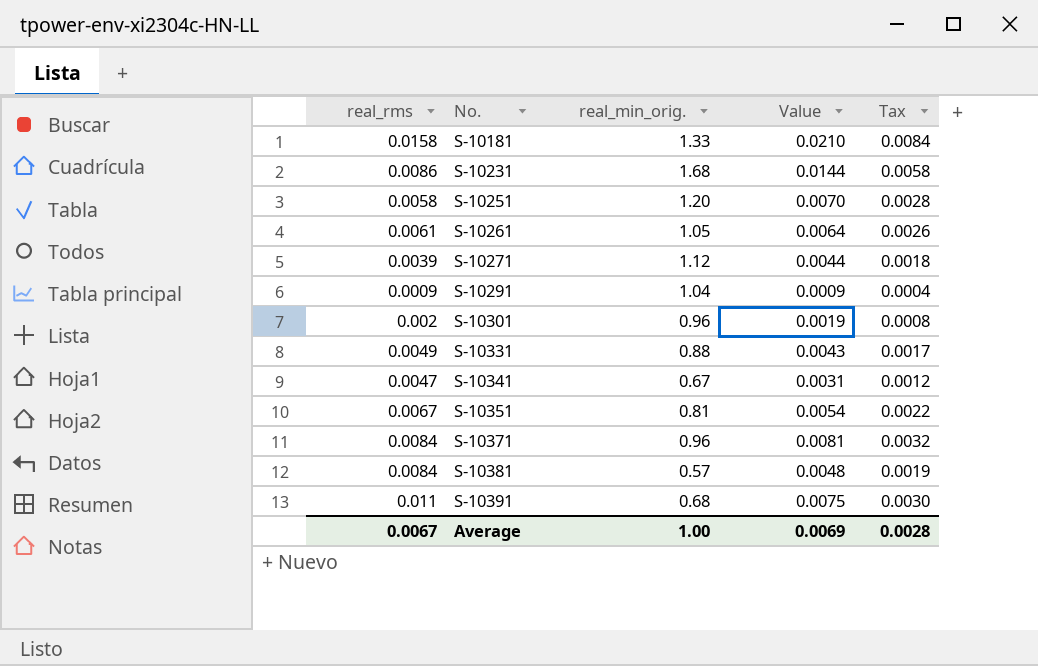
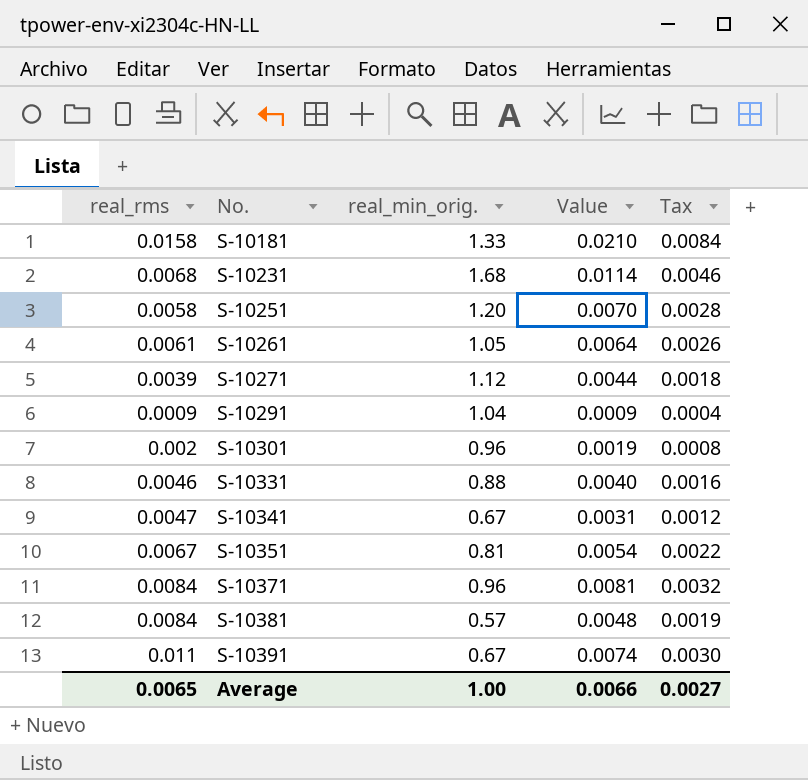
S-10231 | real_rms: 0.0086 -> 0.0068
S-10231 | Value: 0.0144 -> 0.0114
S-10231 | Tax: 0.0058 -> 0.0046
S-10331 | real_rms: 0.0049 -> 0.0046
S-10331 | Value: 0.0043 -> 0.0040
S-10331 | Tax: 0.0017 -> 0.0016
S-10391 | real_min_orig.: 0.68 -> 0.67
S-10391 | Value: 0.0075 -> 0.0074
Average | real_rms: 0.0067 -> 0.0065
Average | Value: 0.0069 -> 0.0066
Average | Tax: 0.0028 -> 0.0027

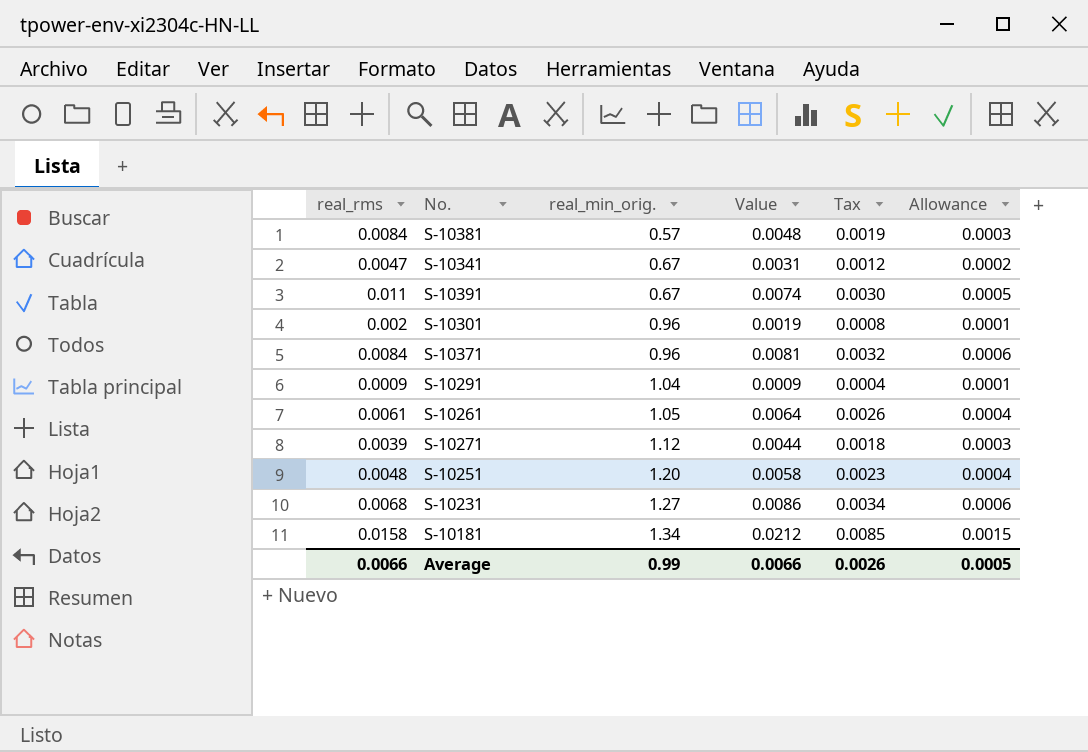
row order: No. ascending -> real_min_orig. ascending
column Allowance | formula: none -> [Value] * 0.07
row S-10331: 0.0046 | 0.88 | 0.0040 | 0.0016 -> none
row S-10351: 0.0067 | 0.81 | 0.0054 | 0.0022 -> none
S-10251 | real_rms: 0.0058 -> 0.0048
S-10251 | Value: 0.0070 -> 0.0058
S-10251 | Tax: 0.0028 -> 0.0023
S-10231 | real_min_orig.: 1.68 -> 1.27
S-10231 | Value: 0.0114 -> 0.0086
S-10231 | Tax: 0.0046 -> 0.0034
S-10181 | real_min_orig.: 1.33 -> 1.34
S-10181 | Value: 0.0210 -> 0.0212
S-10181 | Tax: 0.0084 -> 0.0085
Average | real_rms: 0.0065 -> 0.0066
Average | real_min_orig.: 1.00 -> 0.99
Average | Tax: 0.0027 -> 0.0026

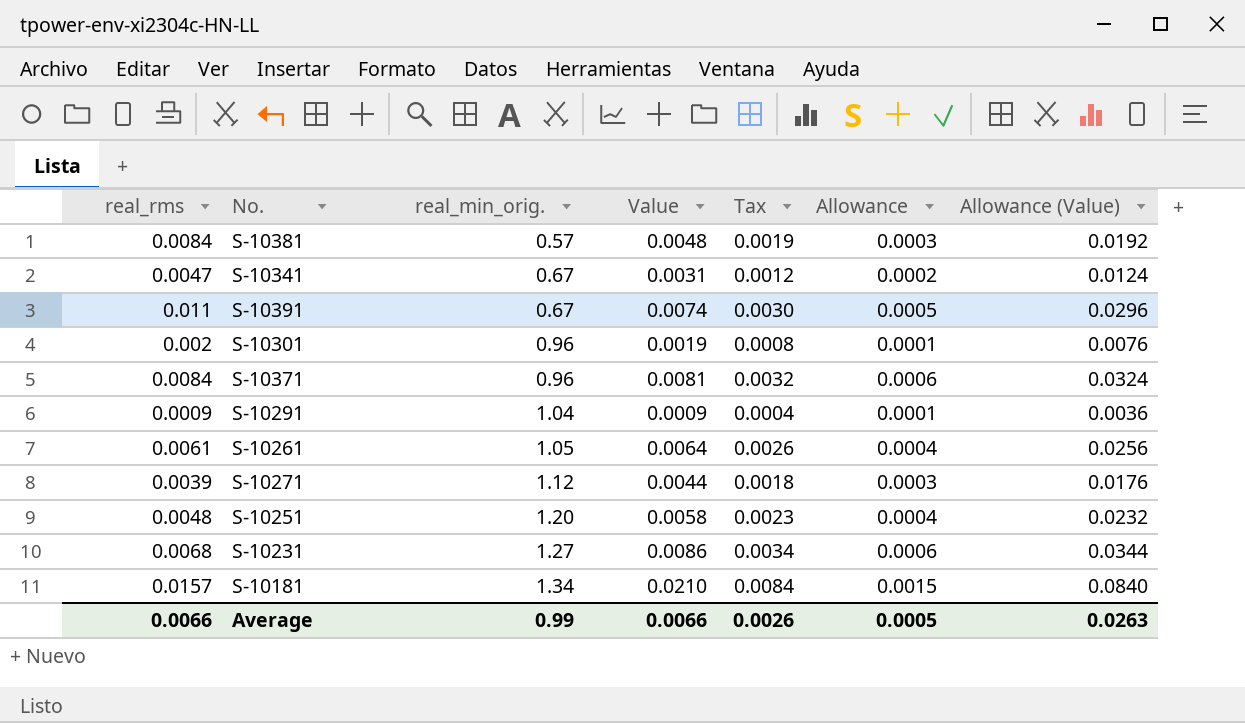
column Allowance (Value) | formula: none -> [Value] * 4
S-10181 | real_rms: 0.0158 -> 0.0157
S-10181 | Value: 0.0212 -> 0.0210
S-10181 | Tax: 0.0085 -> 0.0084

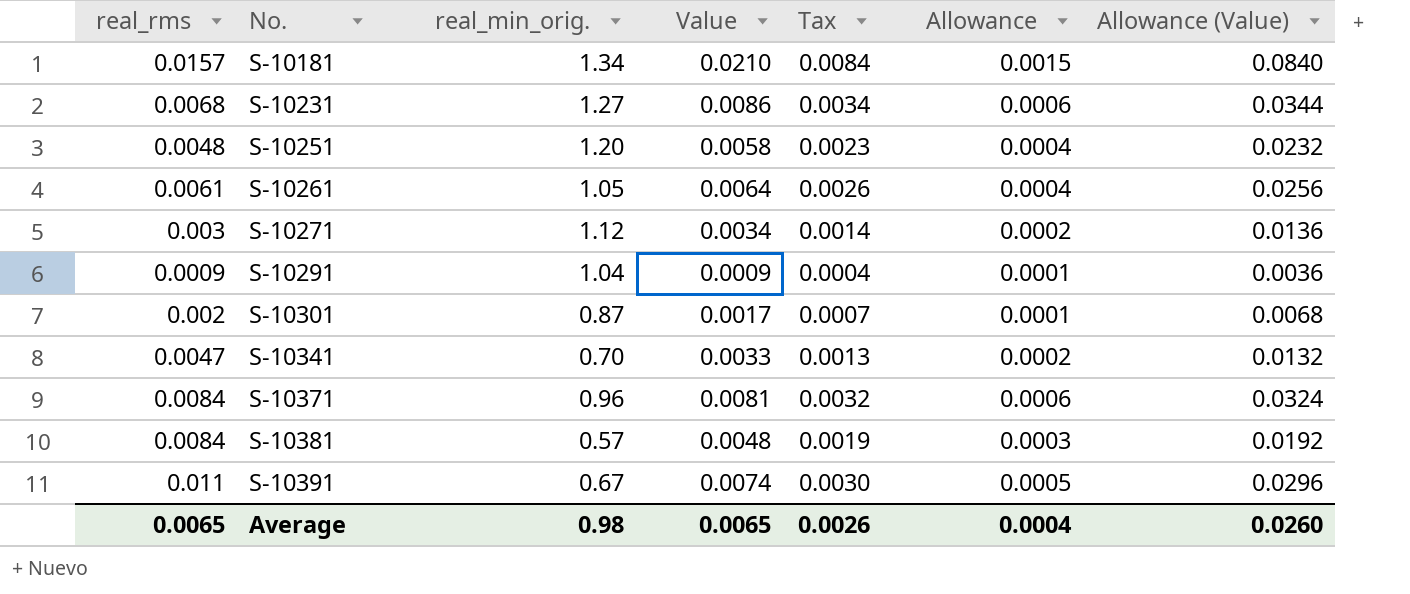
row order: real_min_orig. ascending -> No. ascending
S-10271 | real_rms: 0.0039 -> 0.003
S-10271 | Value: 0.0044 -> 0.0034
S-10271 | Tax: 0.0018 -> 0.0014
S-10271 | Allowance: 0.0003 -> 0.0002
S-10271 | Allowance (Value): 0.0176 -> 0.0136
S-10301 | real_min_orig.: 0.96 -> 0.87
S-10301 | Value: 0.0019 -> 0.0017
S-10301 | Tax: 0.0008 -> 0.0007
S-10301 | Allowance (Value): 0.0076 -> 0.0068
S-10341 | real_min_orig.: 0.67 -> 0.70
S-10341 | Value: 0.0031 -> 0.0033
S-10341 | Tax: 0.0012 -> 0.0013
S-10341 | Allowance (Value): 0.0124 -> 0.0132
Average | real_rms: 0.0066 -> 0.0065
Average | real_min_orig.: 0.99 -> 0.98
Average | Value: 0.0066 -> 0.0065
Average | Allowance: 0.0005 -> 0.0004
Average | Allowance (Value): 0.0263 -> 0.0260

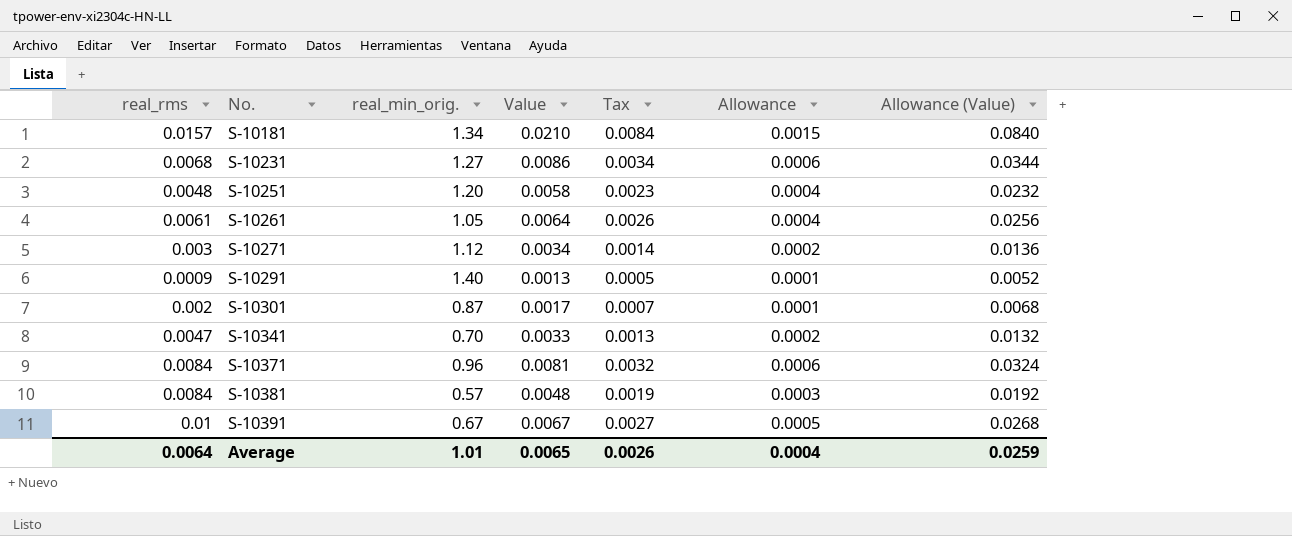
S-10291 | real_min_orig.: 1.04 -> 1.40
S-10291 | Value: 0.0009 -> 0.0013
S-10291 | Tax: 0.0004 -> 0.0005
S-10291 | Allowance (Value): 0.0036 -> 0.0052
S-10391 | real_rms: 0.011 -> 0.01
S-10391 | Value: 0.0074 -> 0.0067
S-10391 | Tax: 0.0030 -> 0.0027
S-10391 | Allowance (Value): 0.0296 -> 0.0268
Average | real_rms: 0.0065 -> 0.0064
Average | real_min_orig.: 0.98 -> 1.01
Average | Allowance (Value): 0.0260 -> 0.0259

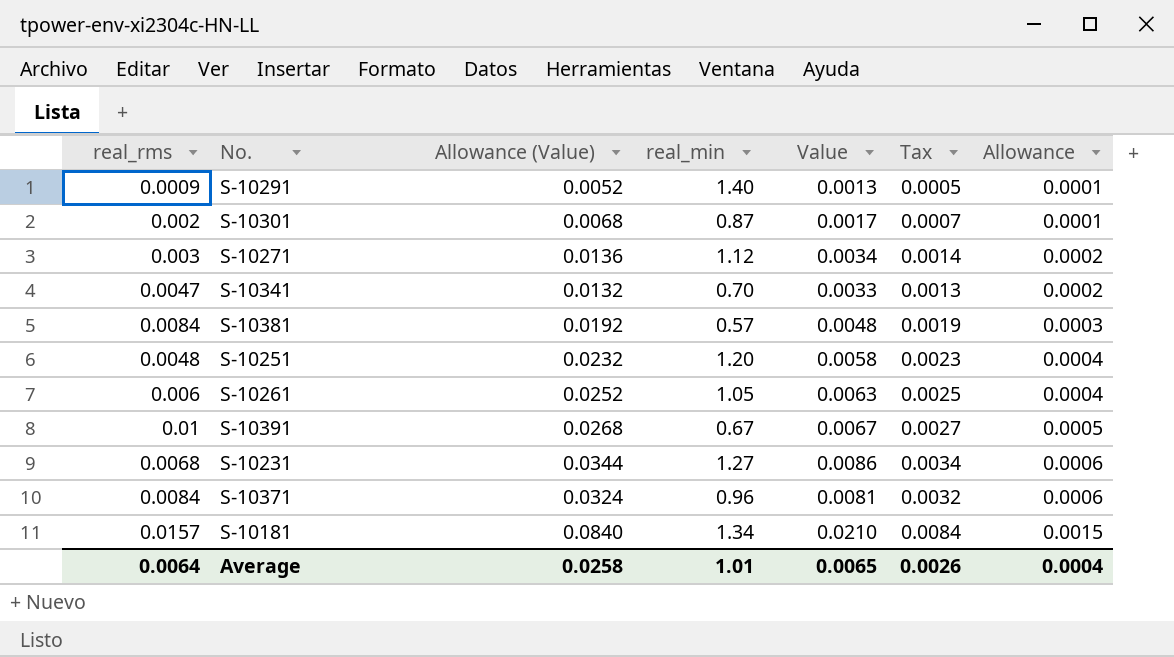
row order: No. ascending -> Allowance ascending
column Allowance (Value) | position: 7 -> 3
column name: real_min_orig. -> real_min
S-10261 | real_rms: 0.0061 -> 0.006
S-10261 | Allowance (Value): 0.0256 -> 0.0252
S-10261 | Value: 0.0064 -> 0.0063
S-10261 | Tax: 0.0026 -> 0.0025
Average | Allowance (Value): 0.0259 -> 0.0258

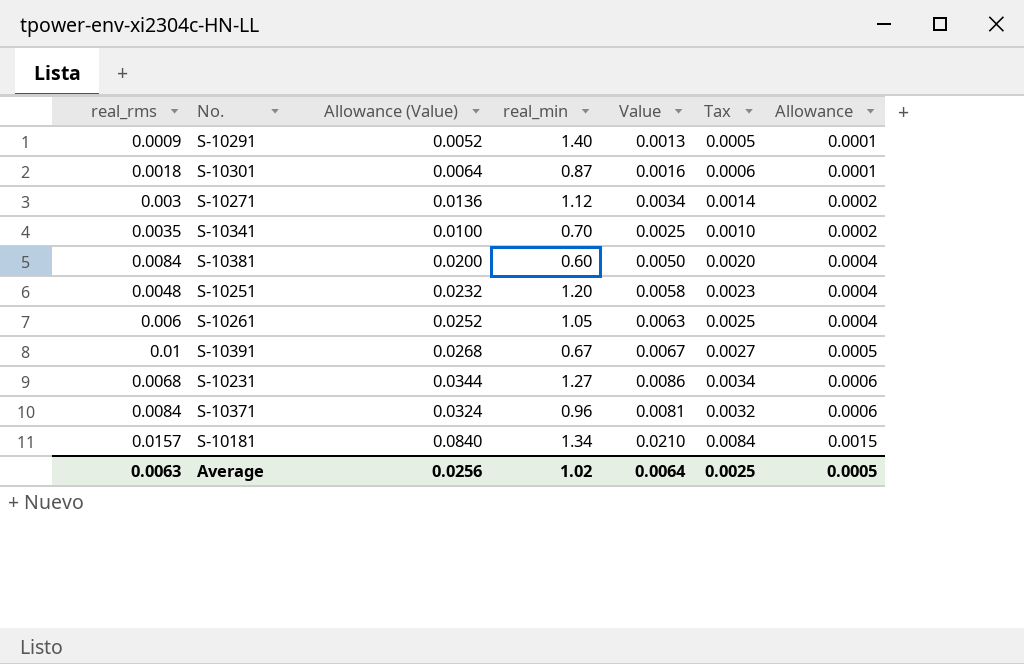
S-10301 | real_rms: 0.002 -> 0.0018
S-10301 | Allowance (Value): 0.0068 -> 0.0064
S-10301 | Value: 0.0017 -> 0.0016
S-10301 | Tax: 0.0007 -> 0.0006
S-10341 | real_rms: 0.0047 -> 0.0035
S-10341 | Allowance (Value): 0.0132 -> 0.0100
S-10341 | Value: 0.0033 -> 0.0025
S-10341 | Tax: 0.0013 -> 0.0010
S-10381 | Allowance (Value): 0.0192 -> 0.0200
S-10381 | real_min: 0.57 -> 0.60
S-10381 | Value: 0.0048 -> 0.0050
S-10381 | Tax: 0.0019 -> 0.0020
S-10381 | Allowance: 0.0003 -> 0.0004
Average | real_rms: 0.0064 -> 0.0063
Average | Allowance (Value): 0.0258 -> 0.0256
Average | real_min: 1.01 -> 1.02
Average | Value: 0.0065 -> 0.0064
Average | Tax: 0.0026 -> 0.0025
Average | Allowance: 0.0004 -> 0.0005

